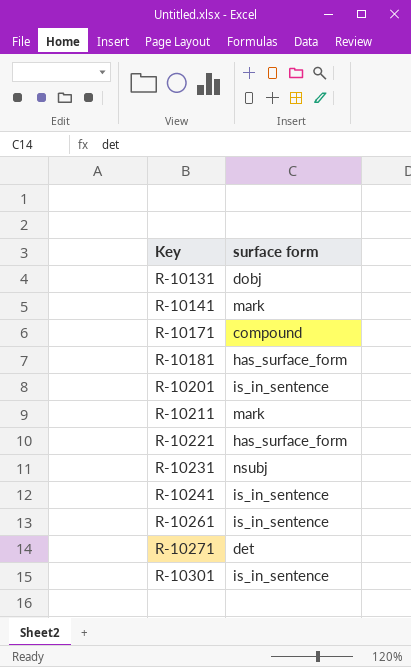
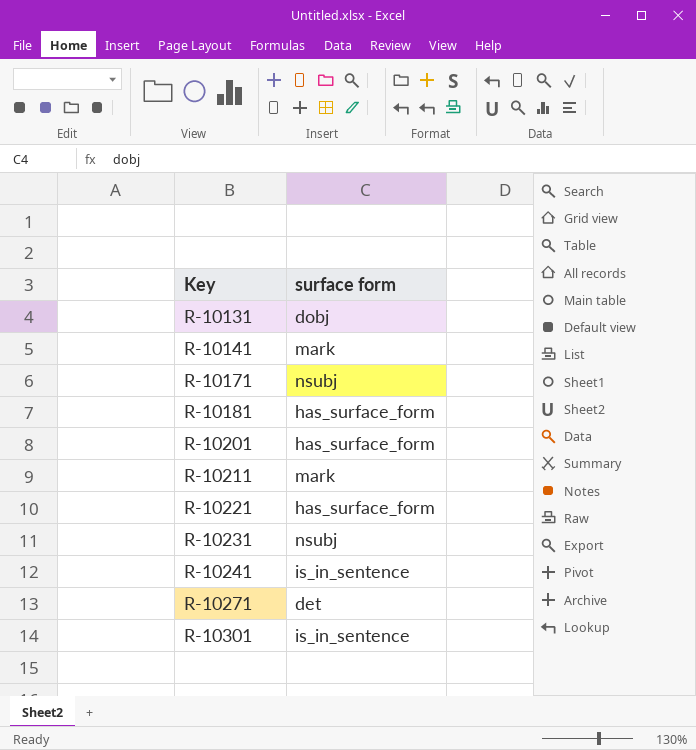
row R-10261: is_in_sentence -> none
R-10171 | surface form: compound -> nsubj
R-10201 | surface form: is_in_sentence -> has_surface_form

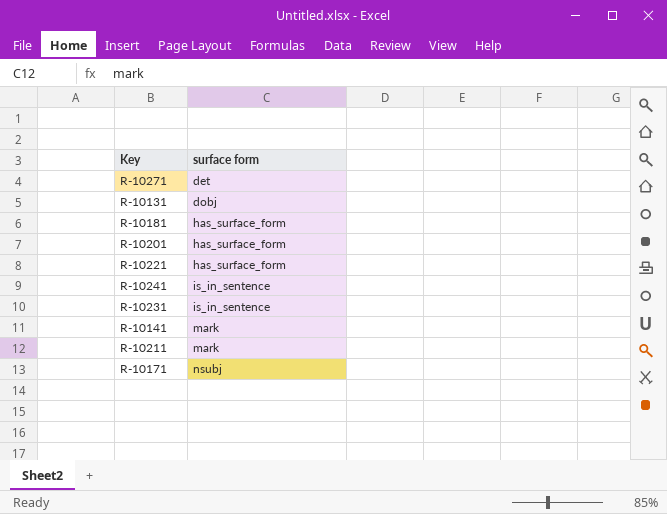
row order: Key ascending -> surface form ascending
row R-10301: is_in_sentence -> none
R-10231 | surface form: nsubj -> is_in_sentence

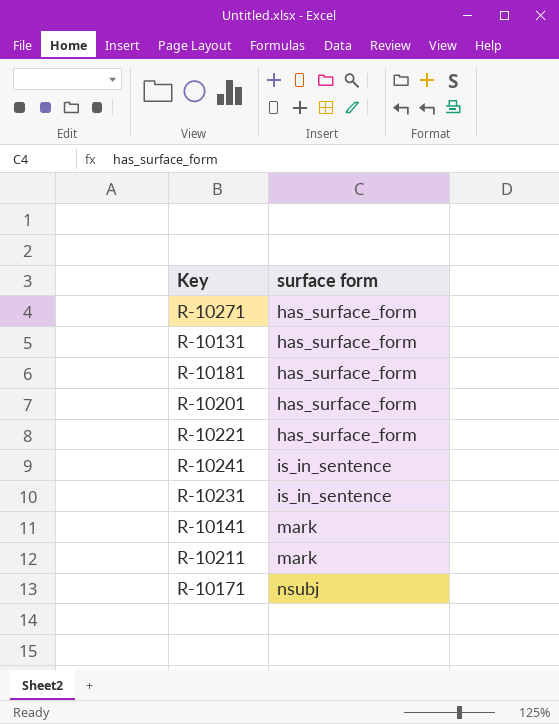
R-10271 | surface form: det -> has_surface_form
R-10131 | surface form: dobj -> has_surface_form

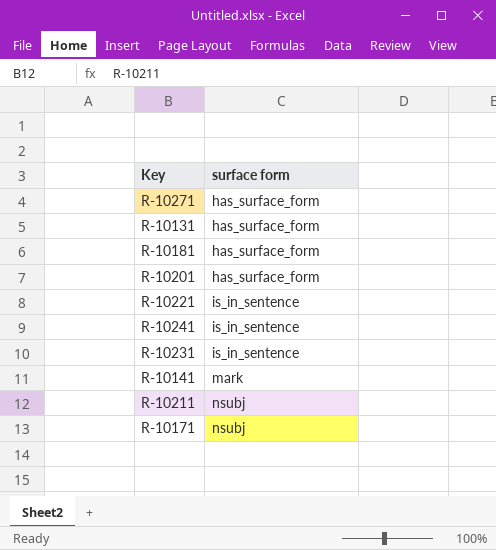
R-10221 | surface form: has_surface_form -> is_in_sentence
R-10211 | surface form: mark -> nsubj

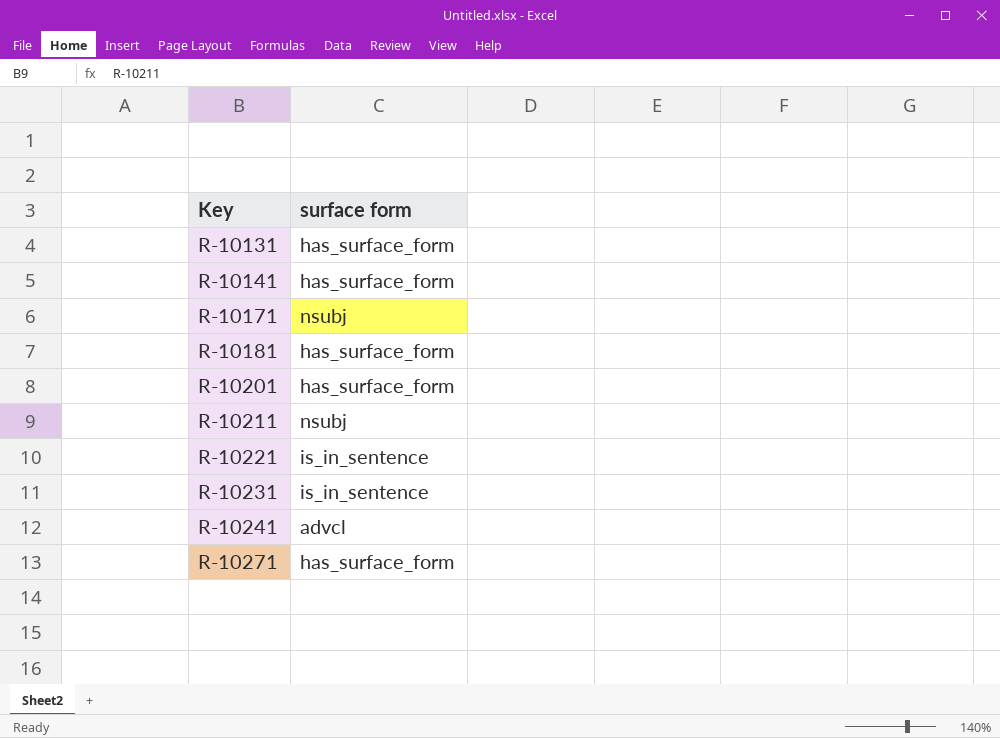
row order: surface form ascending -> Key ascending
R-10141 | surface form: mark -> has_surface_form
R-10241 | surface form: is_in_sentence -> advcl

